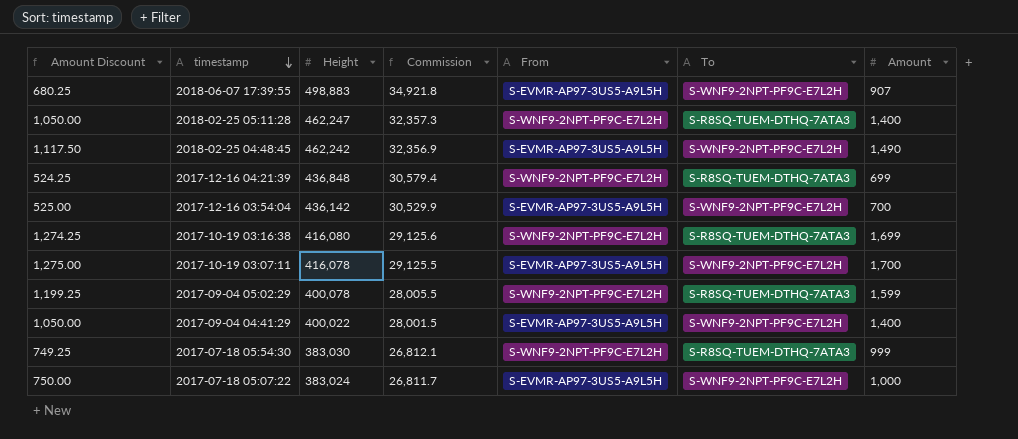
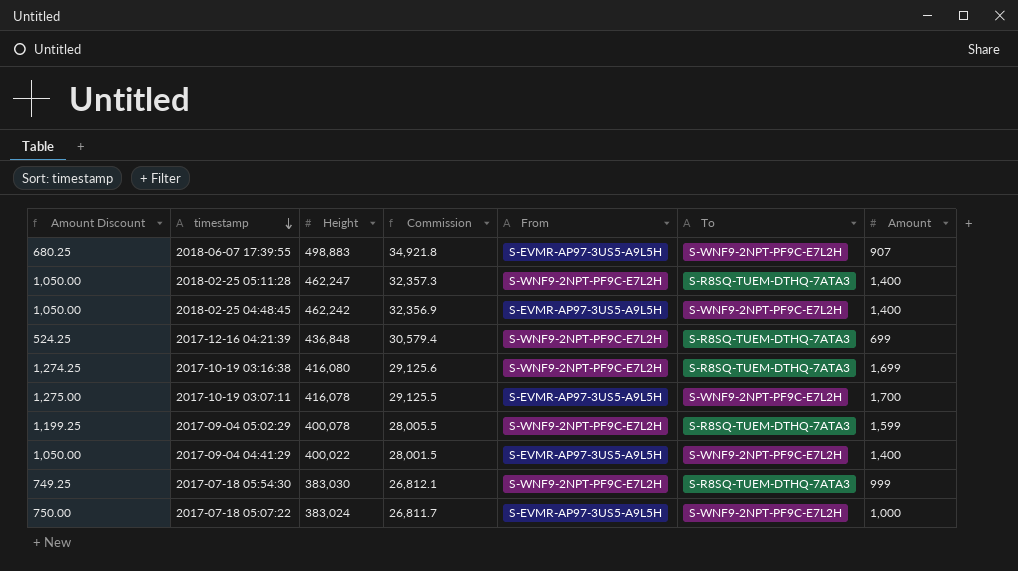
row 2017-12-16 03:54:04: 525.00 | 436,142 | 30,529.9 | S-EVMR-AP97-3US5-A9L5H | S-WNF9-2NPT-PF9C-E7L2H | 700 -> none
2018-02-25 04:48:45 | Amount Discount: 1,117.50 -> 1,050.00
2018-02-25 04:48:45 | Amount: 1,490 -> 1,400

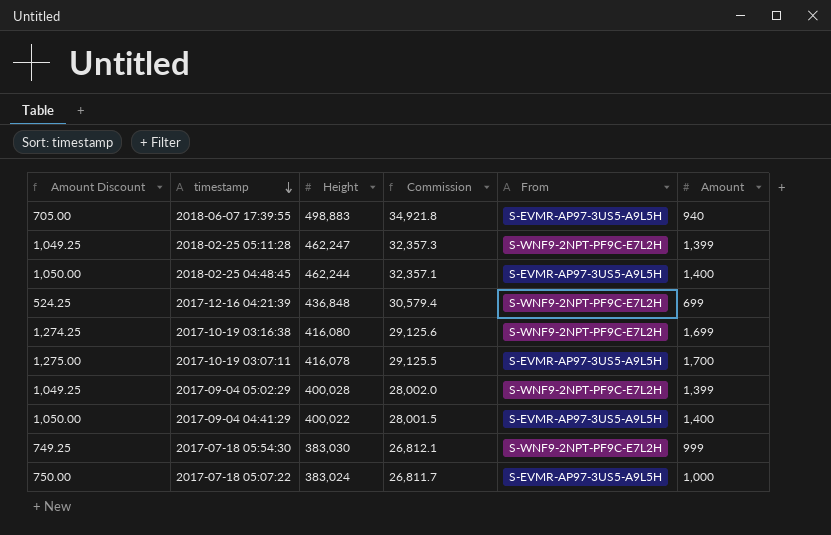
column To | position: 6 -> none
2018-06-07 17:39:55 | Amount Discount: 680.25 -> 705.00
2018-06-07 17:39:55 | Amount: 907 -> 940
2018-02-25 05:11:28 | Amount Discount: 1,050.00 -> 1,049.25
2018-02-25 05:11:28 | Amount: 1,400 -> 1,399
2018-02-25 04:48:45 | Height: 462,242 -> 462,244
2018-02-25 04:48:45 | Commission: 32,356.9 -> 32,357.1
2017-09-04 05:02:29 | Amount Discount: 1,199.25 -> 1,049.25
2017-09-04 05:02:29 | Height: 400,078 -> 400,028
2017-09-04 05:02:29 | Commission: 28,005.5 -> 28,002.0
2017-09-04 05:02:29 | Amount: 1,599 -> 1,399

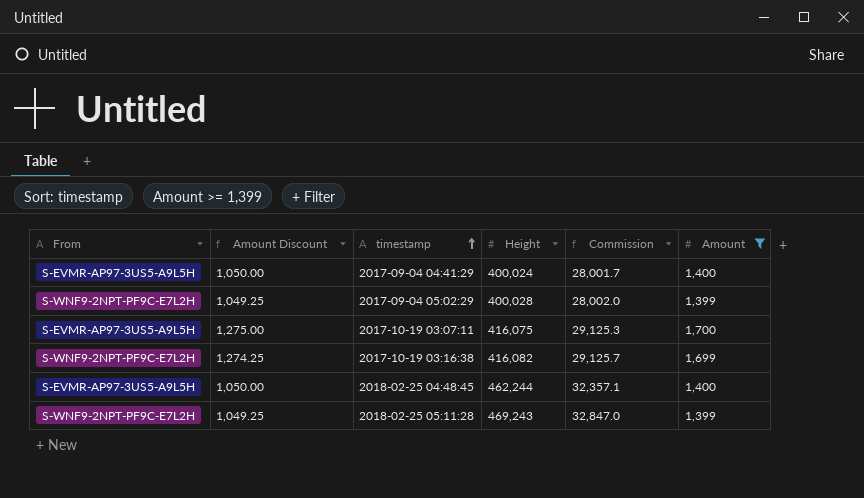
filter: none -> Amount >= 1,399
row order: timestamp descending -> timestamp ascending
column From | position: 5 -> 1
2017-09-04 04:41:29 | Height: 400,022 -> 400,024
2017-09-04 04:41:29 | Commission: 28,001.5 -> 28,001.7
2017-10-19 03:07:11 | Height: 416,078 -> 416,075
2017-10-19 03:07:11 | Commission: 29,125.5 -> 29,125.3
2017-10-19 03:16:38 | Height: 416,080 -> 416,082
2017-10-19 03:16:38 | Commission: 29,125.6 -> 29,125.7
2018-02-25 05:11:28 | Height: 462,247 -> 469,243
2018-02-25 05:11:28 | Commission: 32,357.3 -> 32,847.0

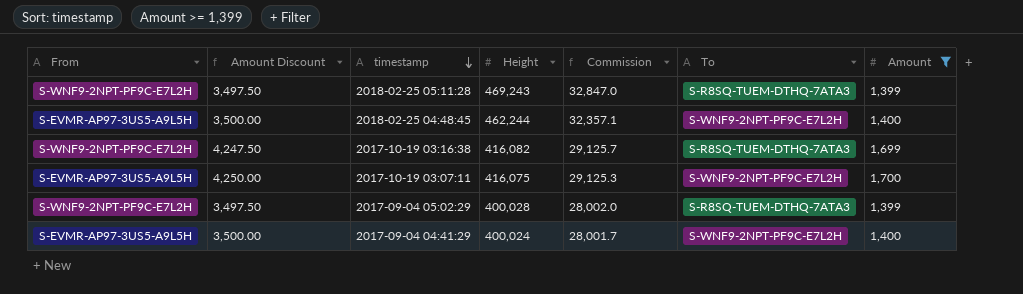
row order: timestamp ascending -> timestamp descending
column Amount Discount | formula: [Amount] * 0.75 -> [Amount] * 2.5
column To | position: none -> 6

